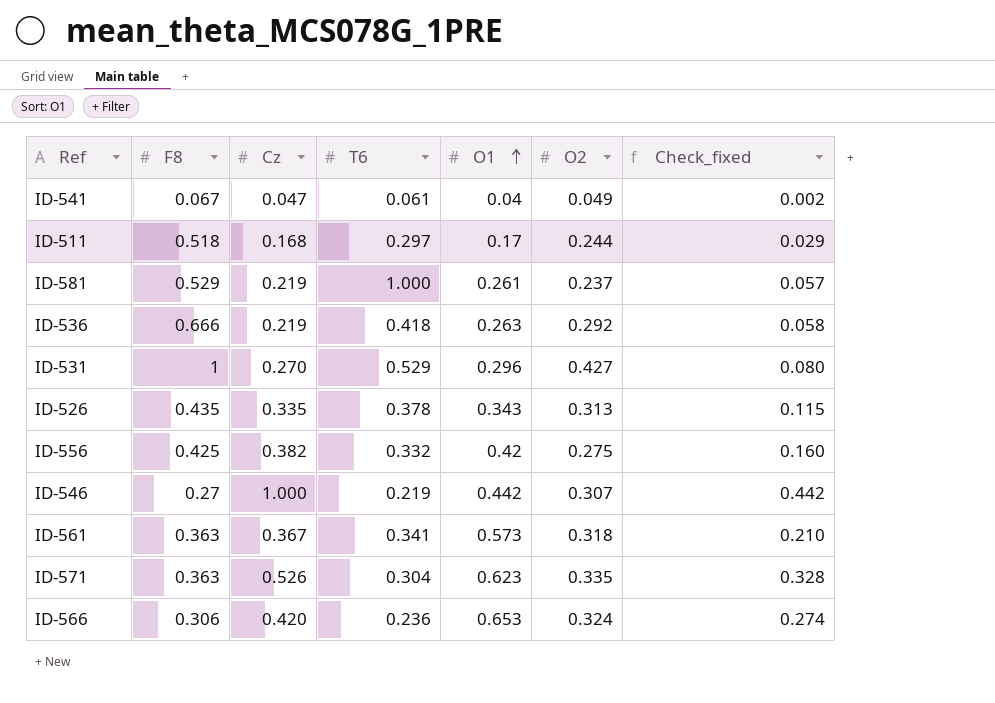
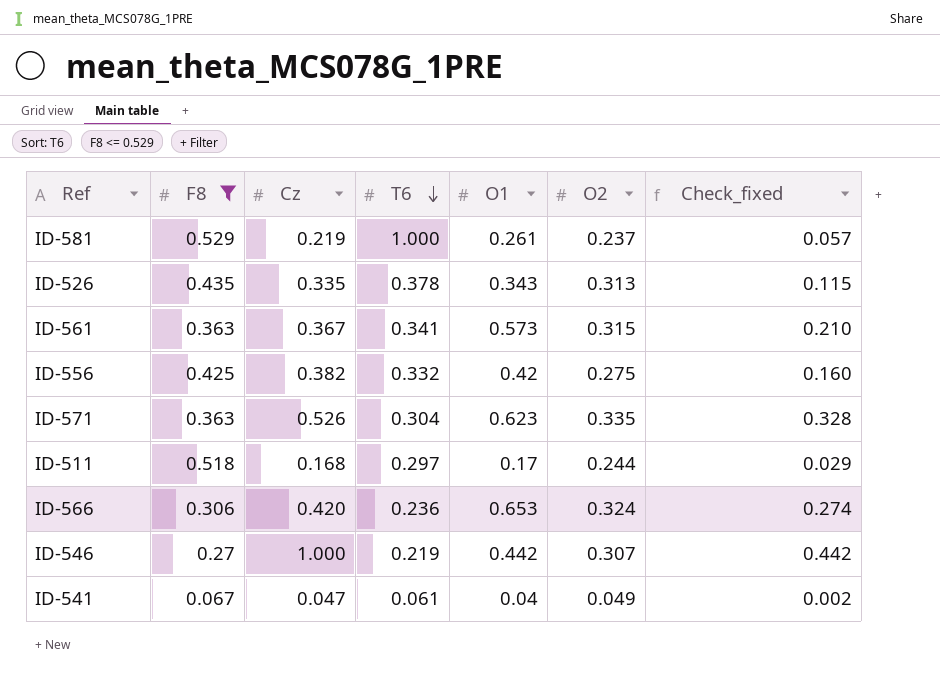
filter: none -> F8 <= 0.529
row order: O1 ascending -> T6 descending
ID-561 | O2: 0.318 -> 0.315

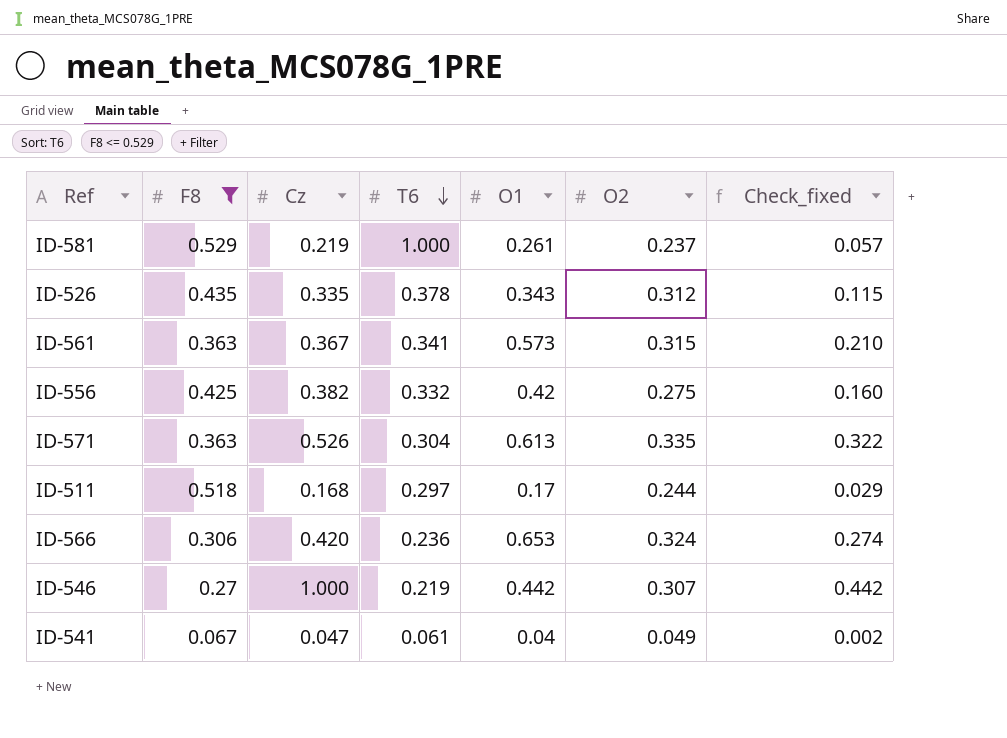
ID-526 | O2: 0.313 -> 0.312
ID-571 | O1: 0.623 -> 0.613
ID-571 | Check_fixed: 0.328 -> 0.322

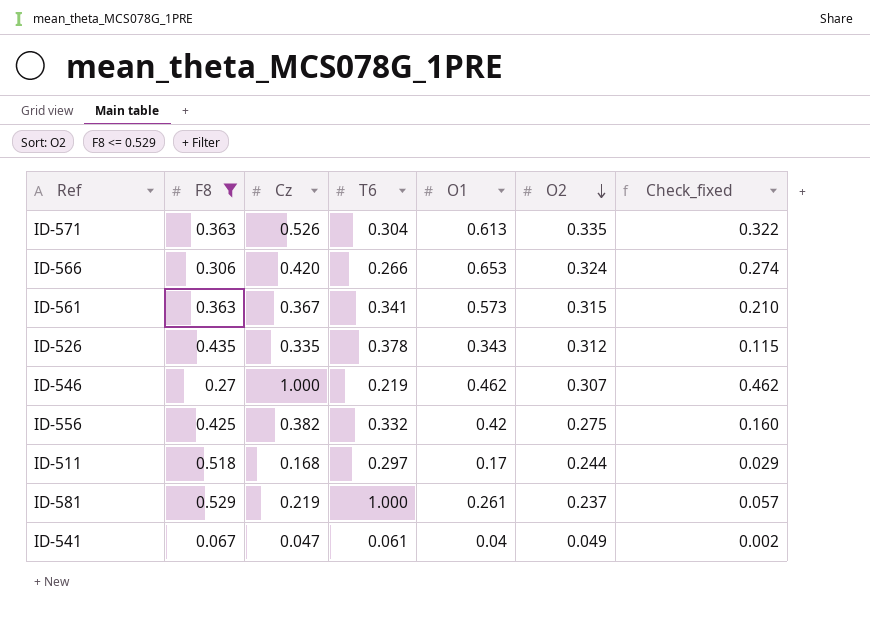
row order: T6 descending -> O2 descending
ID-566 | T6: 0.236 -> 0.266
ID-546 | O1: 0.442 -> 0.462
ID-546 | Check_fixed: 0.442 -> 0.462

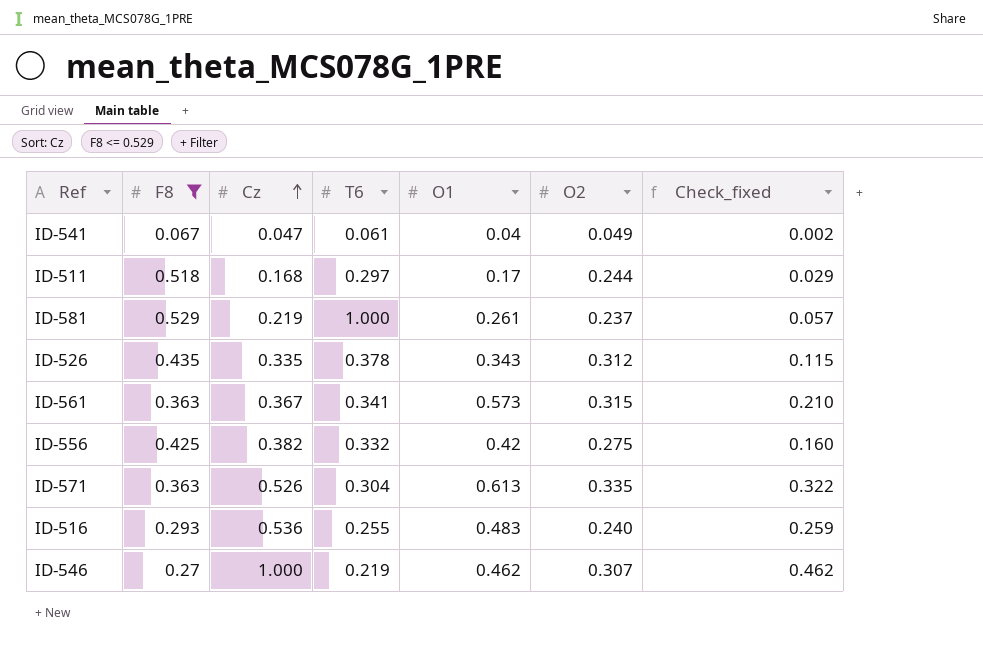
row order: O2 descending -> Cz ascending
row ID-566: 0.306 | 0.420 | 0.266 | 0.653 | 0.324 | 0.274 -> none
row ID-516: none -> 0.293 | 0.536 | 0.255 | 0.483 | 0.240 | 0.259

